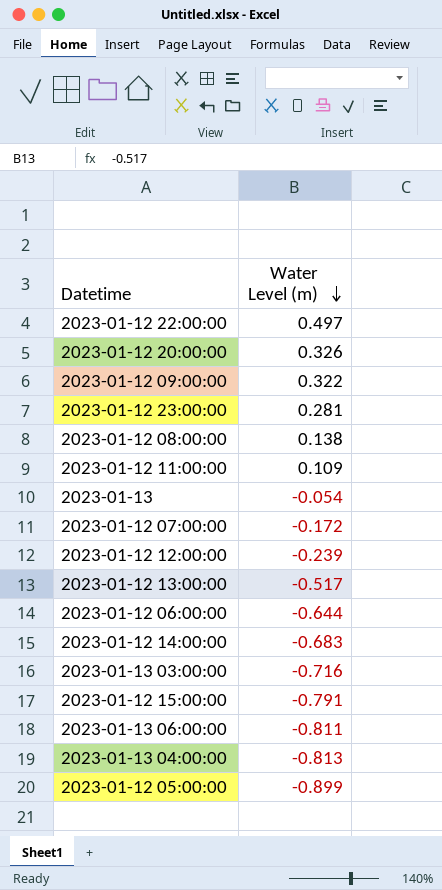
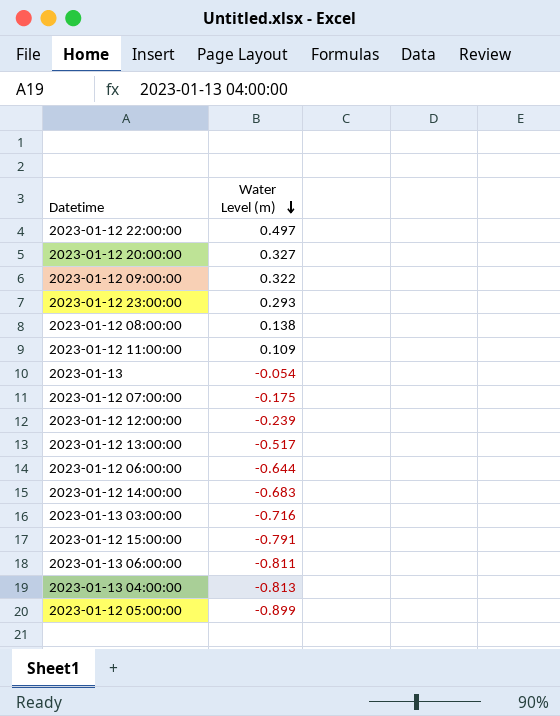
2023-01-12 20:00:00 | Water Level (m): 0.326 -> 0.327
2023-01-12 23:00:00 | Water Level (m): 0.281 -> 0.293
2023-01-12 07:00:00 | Water Level (m): -0.172 -> -0.175

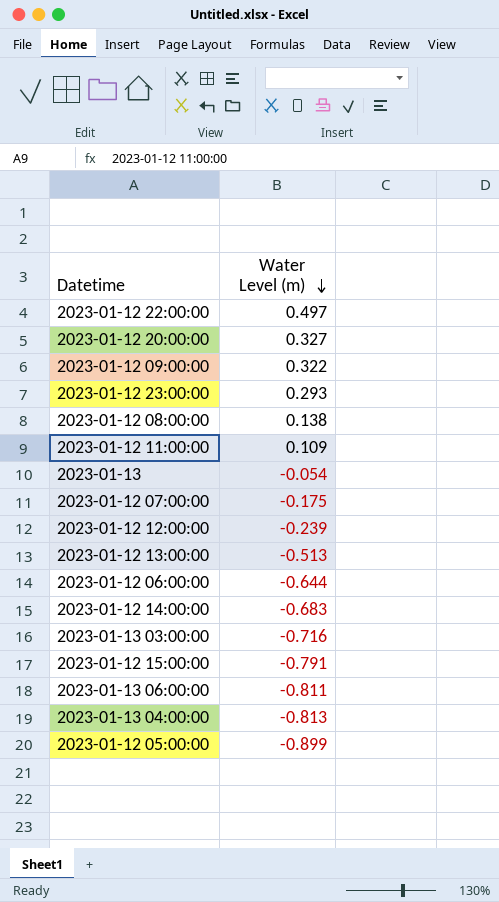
2023-01-12 13:00:00 | Water Level (m): -0.517 -> -0.513

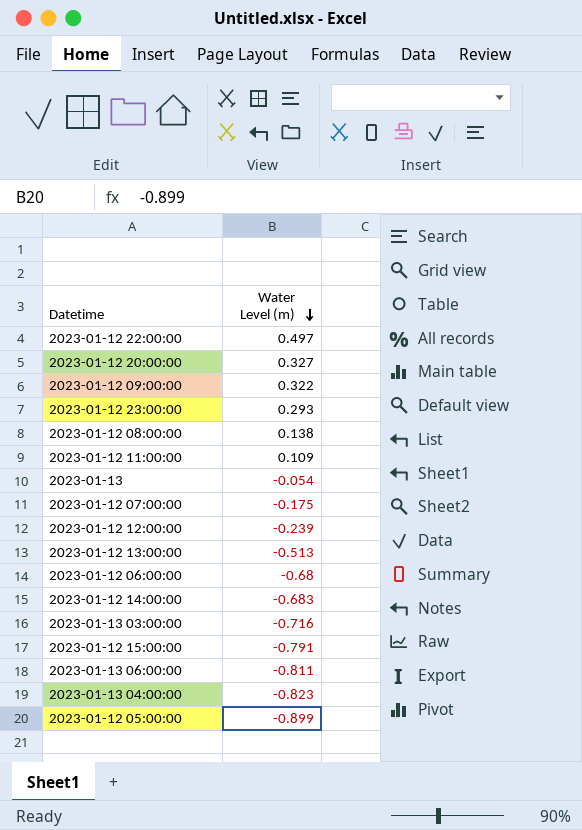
2023-01-12 06:00:00 | Water Level (m): -0.644 -> -0.68
2023-01-13 04:00:00 | Water Level (m): -0.813 -> -0.823

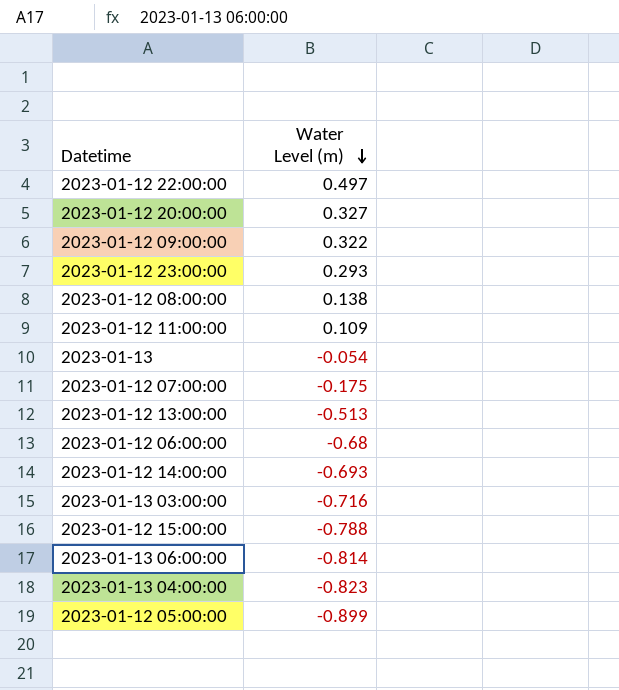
row 2023-01-12 12:00:00: -0.239 -> none
2023-01-12 14:00:00 | Water Level (m): -0.683 -> -0.693
2023-01-12 15:00:00 | Water Level (m): -0.791 -> -0.788
2023-01-13 06:00:00 | Water Level (m): -0.811 -> -0.814

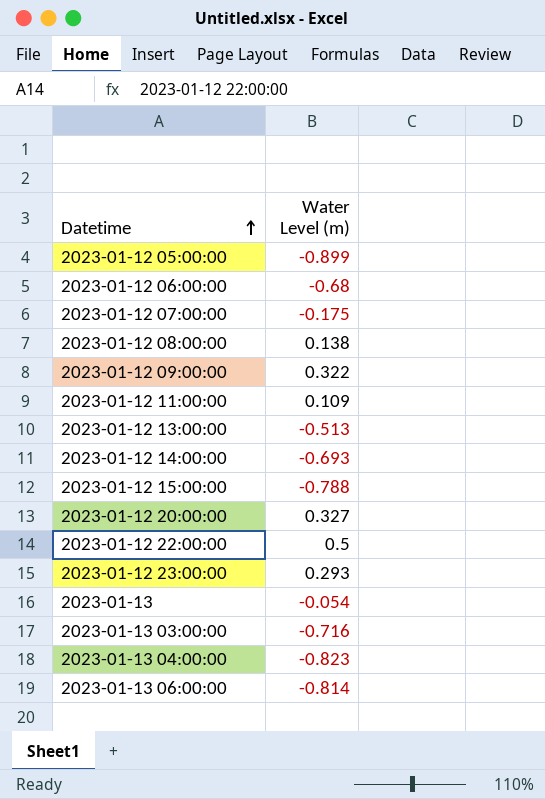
row order: Water Level (m) descending -> Datetime ascending
2023-01-12 22:00:00 | Water Level (m): 0.497 -> 0.5

